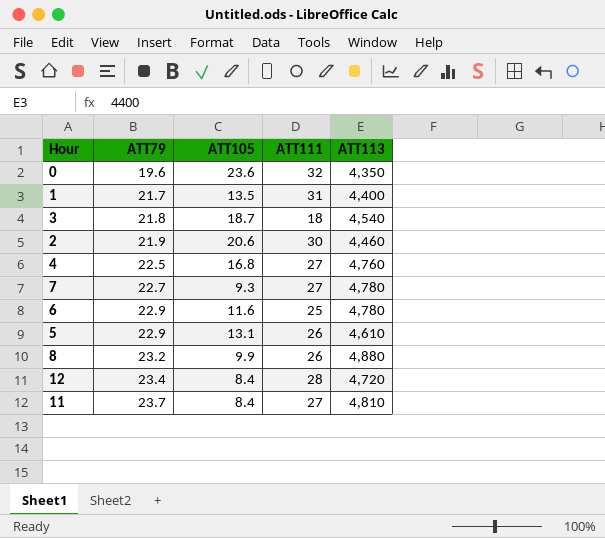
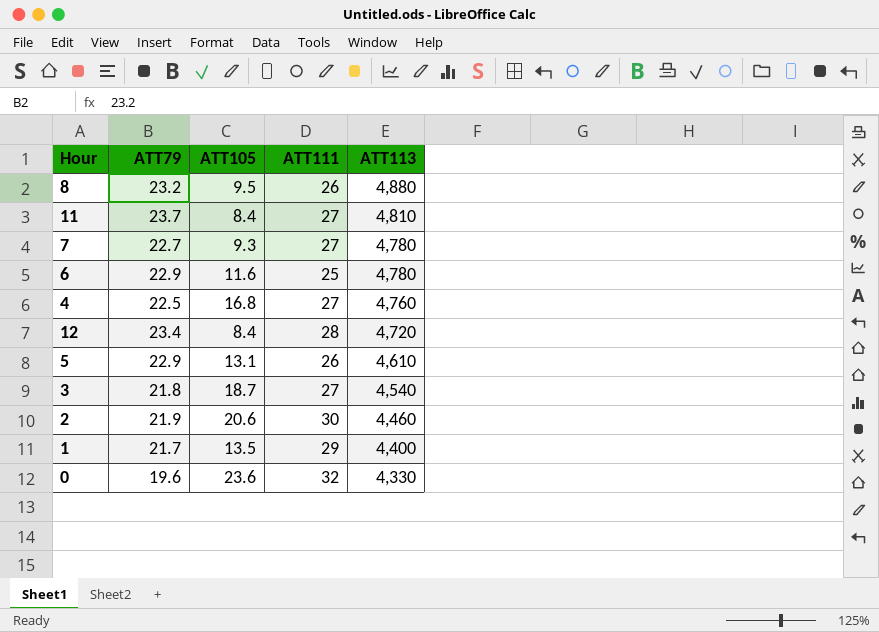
row order: ATT79 ascending -> ATT113 descending
8 | ATT105: 9.9 -> 9.5
3 | ATT111: 18 -> 27
1 | ATT111: 31 -> 29
0 | ATT113: 4,350 -> 4,330

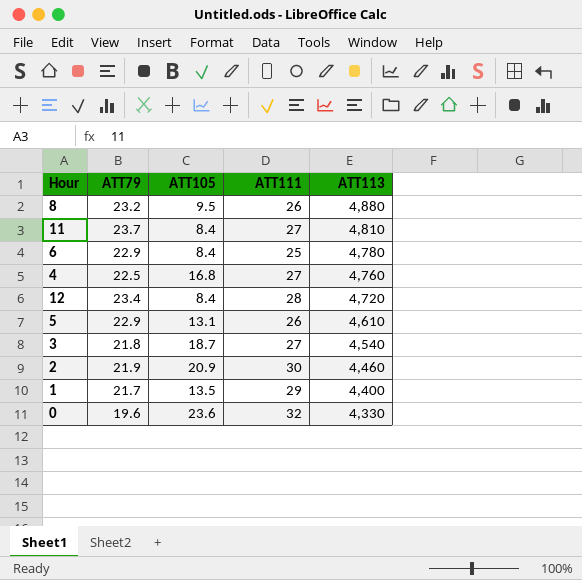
row 7: 22.7 | 9.3 | 27 | 4,780 -> none
6 | ATT105: 11.6 -> 8.4
2 | ATT105: 20.6 -> 20.9

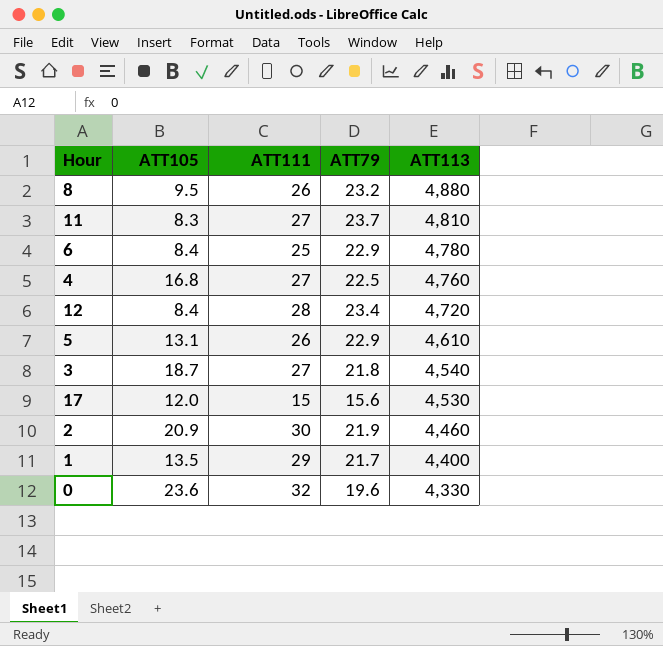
column ATT79 | position: 2 -> 4
11 | ATT105: 8.4 -> 8.3
row 17: none -> 12.0 | 15 | 15.6 | 4,530

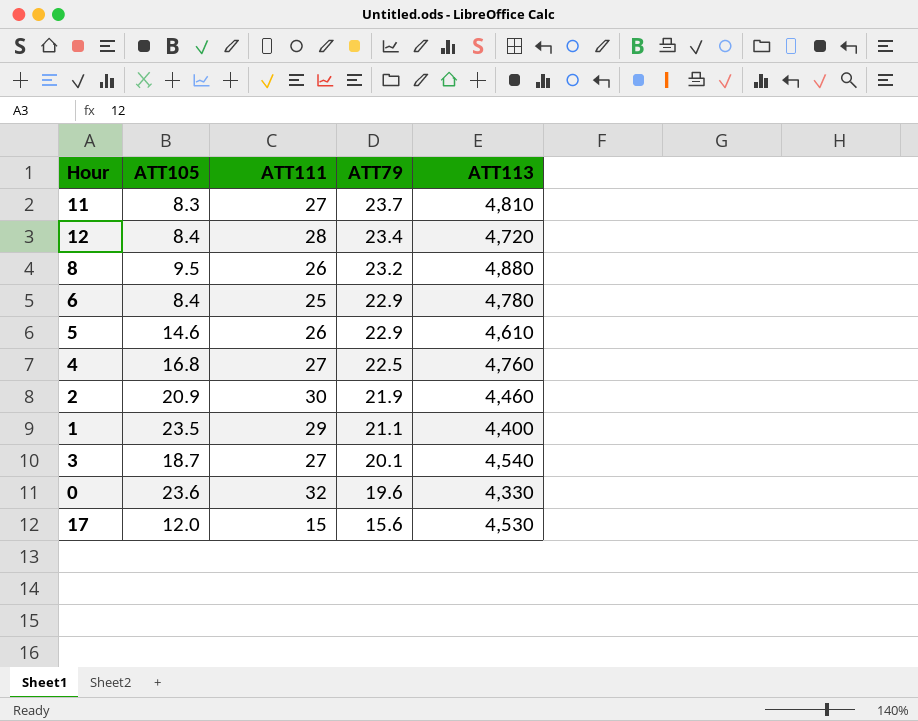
row order: ATT113 descending -> ATT79 descending
5 | ATT105: 13.1 -> 14.6
1 | ATT105: 13.5 -> 23.5
1 | ATT79: 21.7 -> 21.1
3 | ATT79: 21.8 -> 20.1

